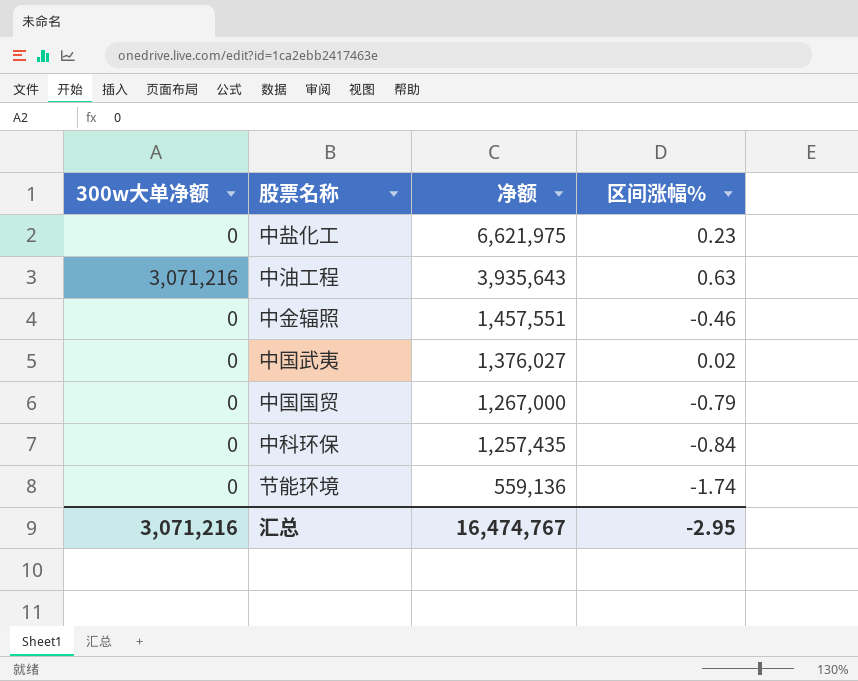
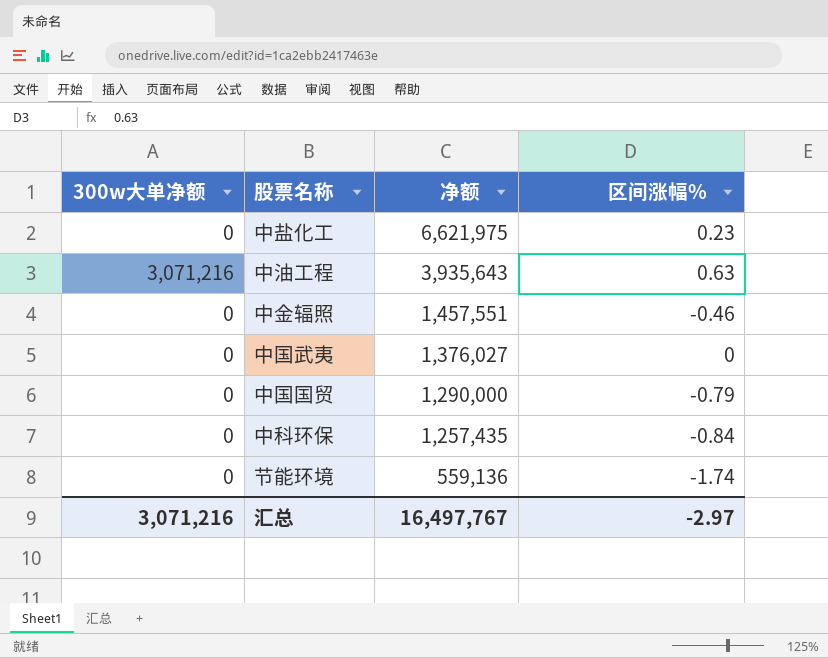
中国武夷 | 区间涨幅%: 0.02 -> 0
中国国贸 | 净额: 1,267,000 -> 1,290,000
汇总 | 净额: 16,474,767 -> 16,497,767
汇总 | 区间涨幅%: -2.95 -> -2.97

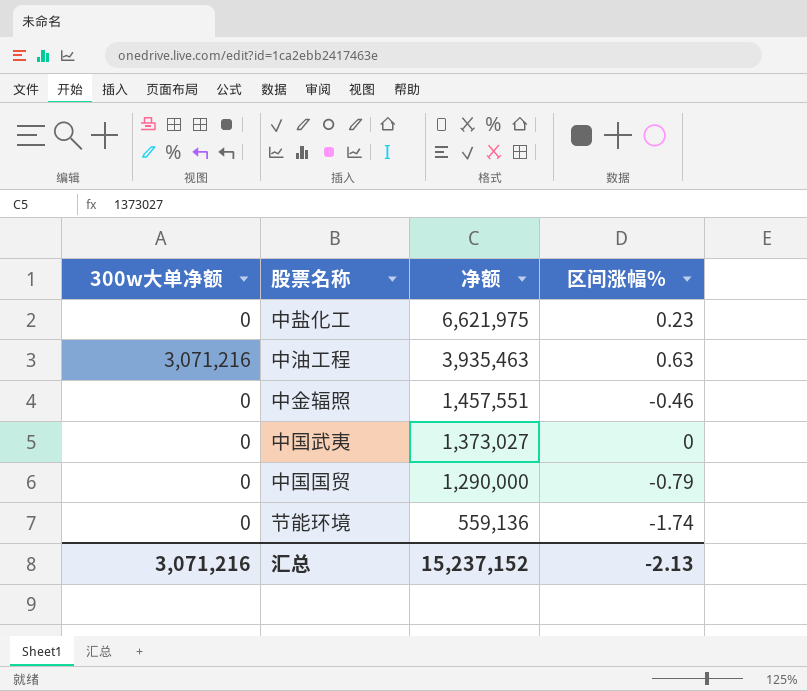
row 中科环保: 0 | 1,257,435 | -0.84 -> none
中油工程 | 净额: 3,935,643 -> 3,935,463
中国武夷 | 净额: 1,376,027 -> 1,373,027
汇总 | 净额: 16,497,767 -> 15,237,152
汇总 | 区间涨幅%: -2.97 -> -2.13

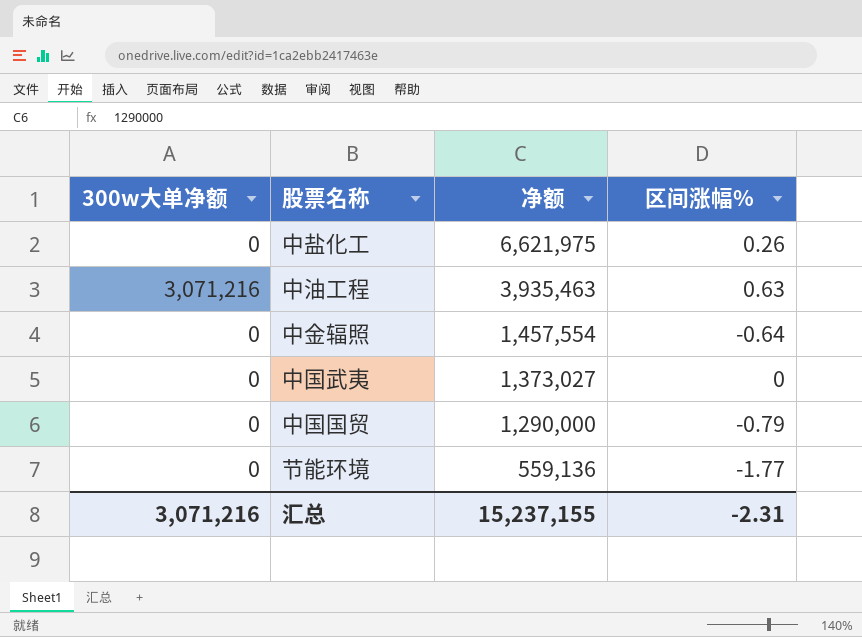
中盐化工 | 区间涨幅%: 0.23 -> 0.26
中金辐照 | 净额: 1,457,551 -> 1,457,554
中金辐照 | 区间涨幅%: -0.46 -> -0.64
节能环境 | 区间涨幅%: -1.74 -> -1.77
汇总 | 净额: 15,237,152 -> 15,237,155
汇总 | 区间涨幅%: -2.13 -> -2.31

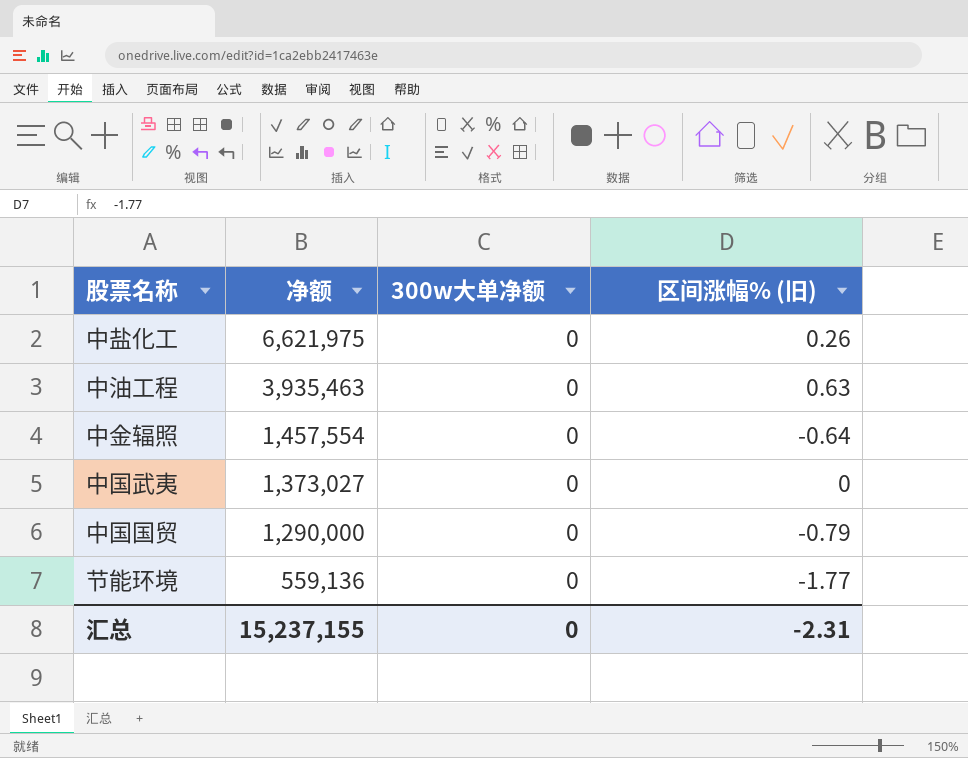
column 300w大单净额 | position: 1 -> 3
column name: 区间涨幅% -> 区间涨幅% (旧)
中油工程 | 300w大单净额: 3,071,216 -> 0
汇总 | 300w大单净额: 3,071,216 -> 0

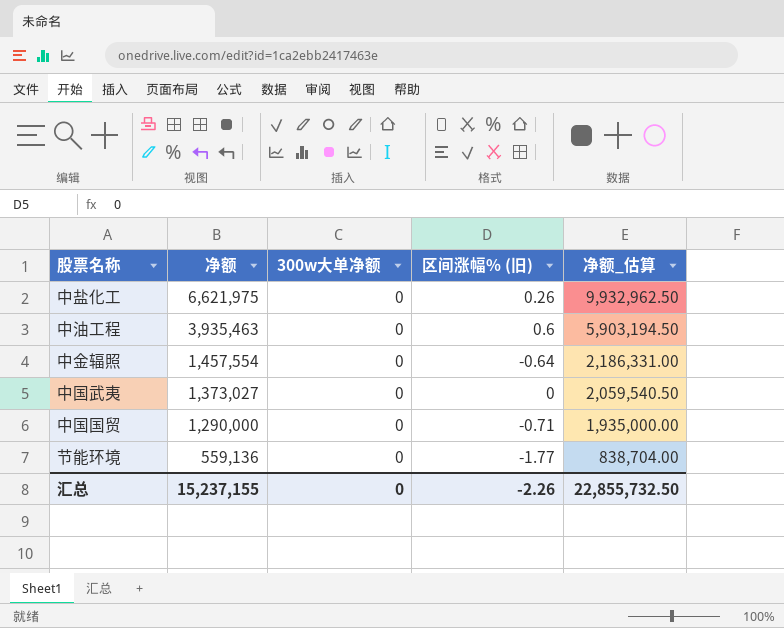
column 净额_估算 | formula: none -> [净额] * 1.5
中油工程 | 区间涨幅% (旧): 0.63 -> 0.6
中国国贸 | 区间涨幅% (旧): -0.79 -> -0.71
汇总 | 区间涨幅% (旧): -2.31 -> -2.26

